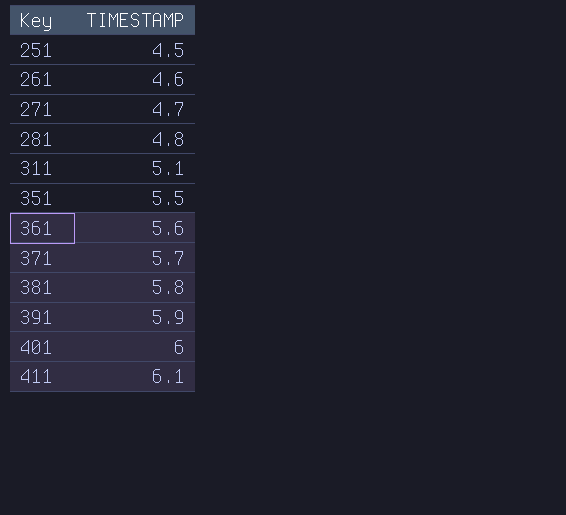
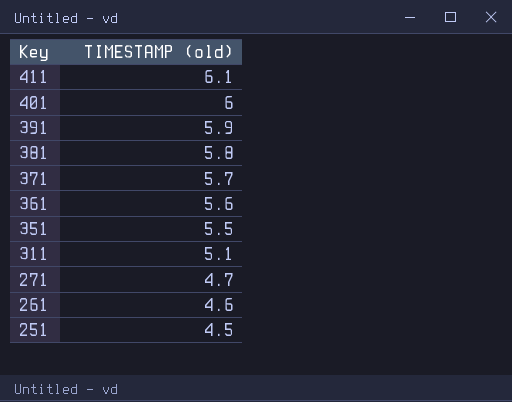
row order: Key ascending -> Key descending
column name: TIMESTAMP -> TIMESTAMP (old)
row 281: 4.8 -> none

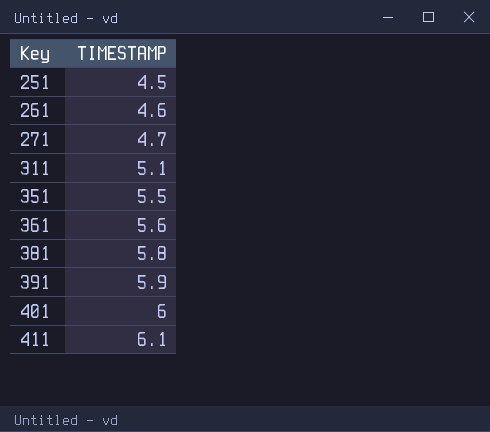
row order: Key descending -> Key ascending
column name: TIMESTAMP (old) -> TIMESTAMP
row 371: 5.7 -> none

